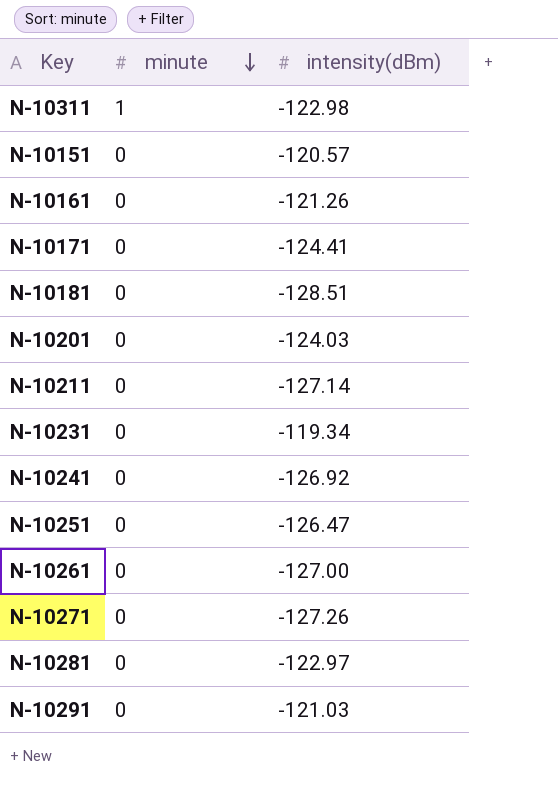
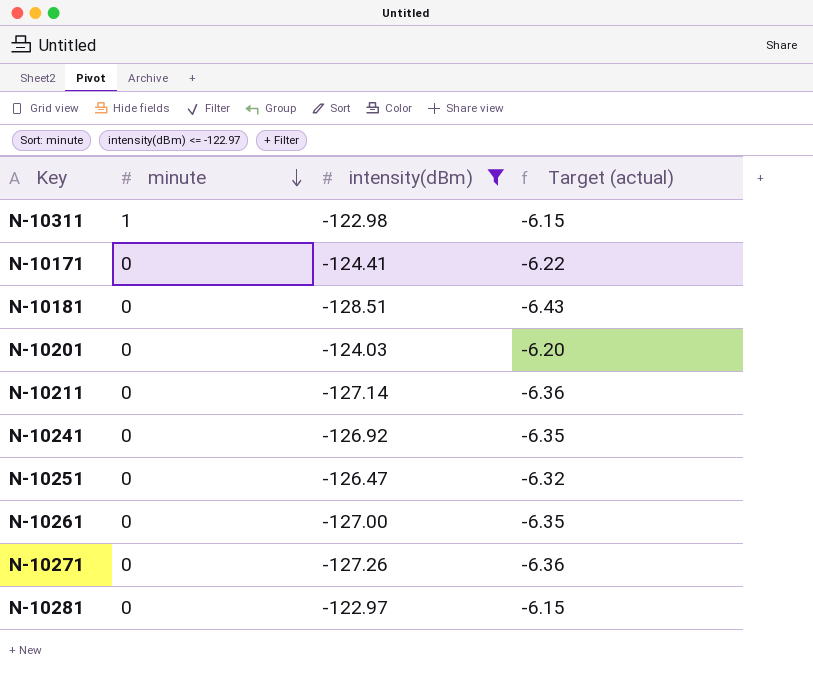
filter: none -> intensity(dBm) <= -122.97
column Target (actual) | formula: none -> [intensity(dBm)] * 0.05

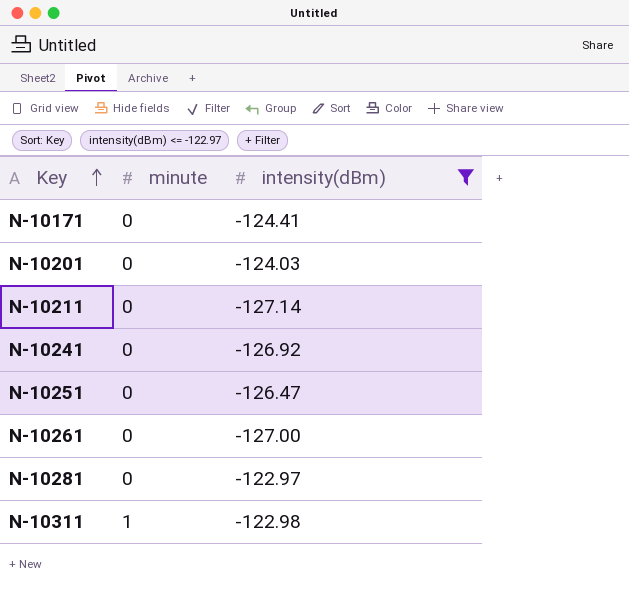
row order: minute descending -> Key ascending
column Target (actual) | formula: [intensity(dBm)] * 0.05 -> none
row N-10181: 0 | -128.51 | -6.43 -> none
row N-10271: 0 | -127.26 | -6.36 -> none

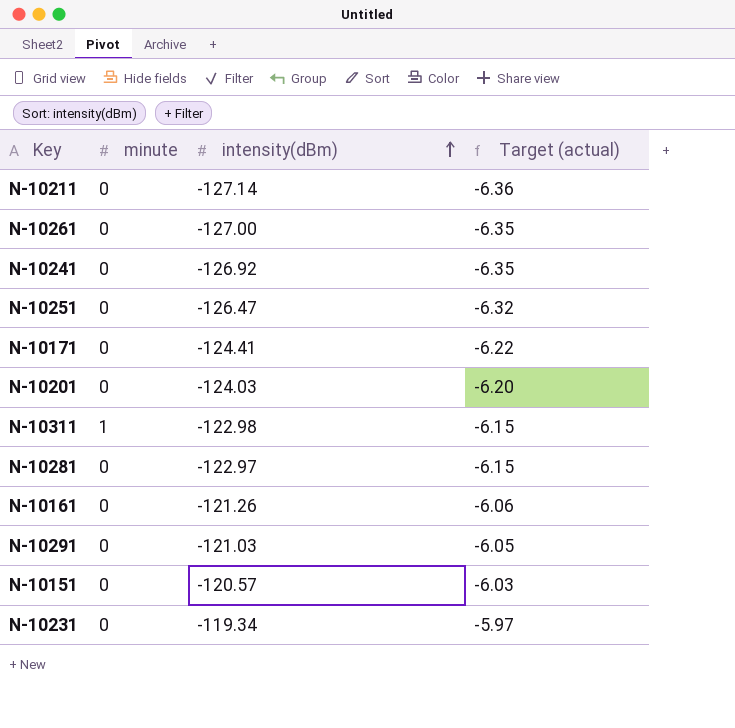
filter: intensity(dBm) <= -122.97 -> none
row order: Key ascending -> intensity(dBm) ascending
column Target (actual) | formula: none -> [intensity(dBm)] * 0.05

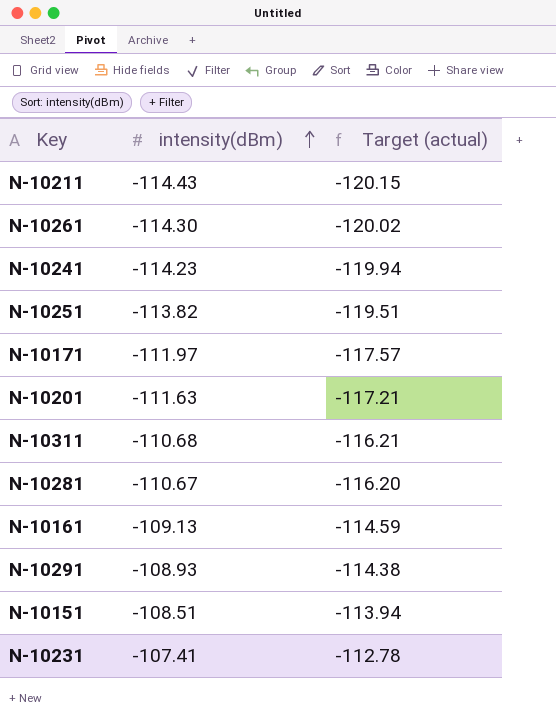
column minute | position: 2 -> none
column Target (actual) | formula: [intensity(dBm)] * 0.05 -> [intensity(dBm)] * 1.05
N-10211 | intensity(dBm): -127.14 -> -114.43
N-10261 | intensity(dBm): -127.00 -> -114.30
N-10241 | intensity(dBm): -126.92 -> -114.23
N-10251 | intensity(dBm): -126.47 -> -113.82
N-10171 | intensity(dBm): -124.41 -> -111.97
N-10201 | intensity(dBm): -124.03 -> -111.63
N-10311 | intensity(dBm): -122.98 -> -110.68
N-10281 | intensity(dBm): -122.97 -> -110.67
N-10161 | intensity(dBm): -121.26 -> -109.13
N-10291 | intensity(dBm): -121.03 -> -108.93
N-10151 | intensity(dBm): -120.57 -> -108.51
N-10231 | intensity(dBm): -119.34 -> -107.41

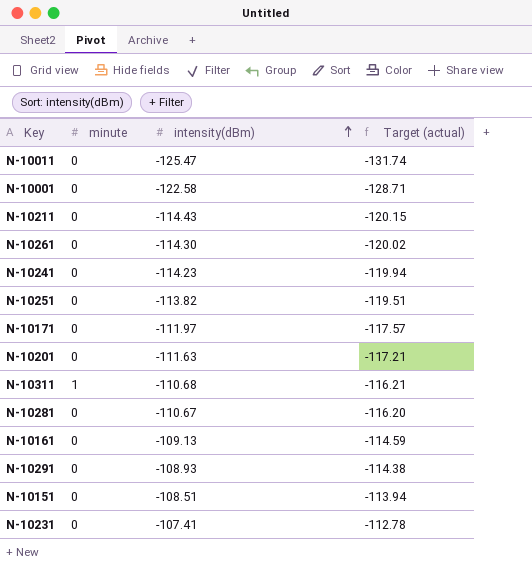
column minute | position: none -> 2
row N-10011: none -> 0 | -125.47 | -131.74
row N-10001: none -> 0 | -122.58 | -128.71

